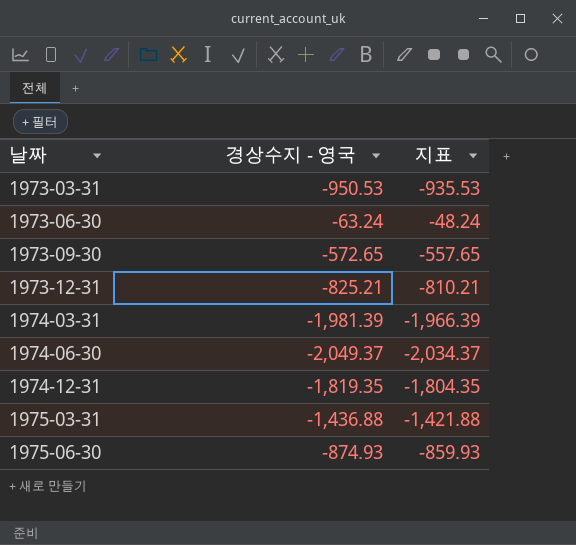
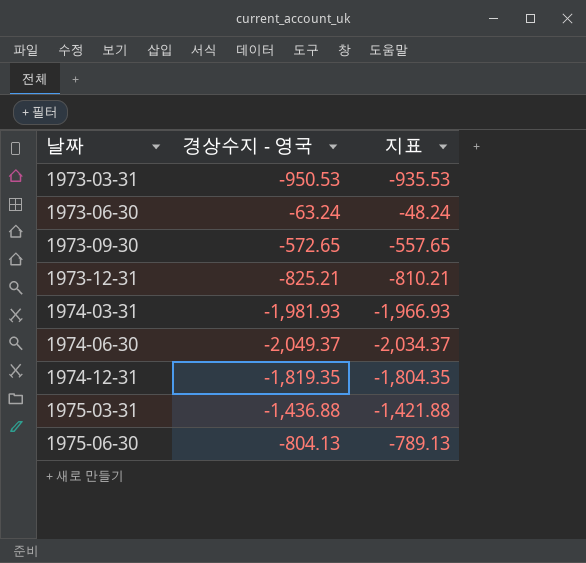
1974-03-31 | 경상수지 - 영국: -1,981.39 -> -1,981.93
1974-03-31 | 지표: -1,966.39 -> -1,966.93
1975-06-30 | 경상수지 - 영국: -874.93 -> -804.13
1975-06-30 | 지표: -859.93 -> -789.13

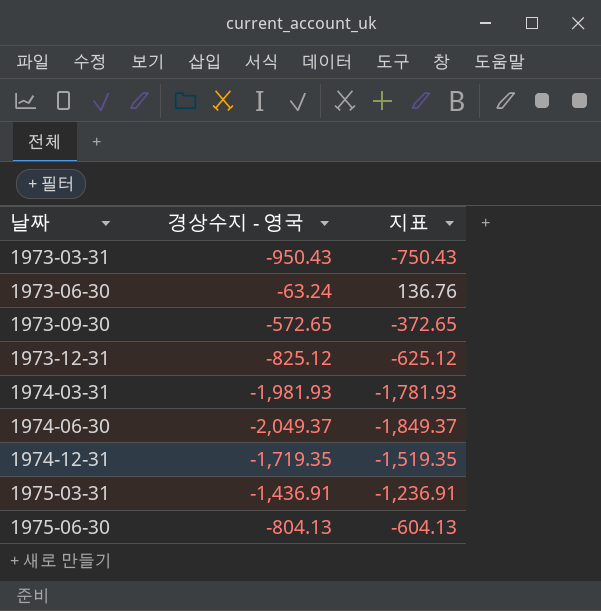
column 지표 | formula: [경상수지 - 영국] + 15 -> [경상수지 - 영국] + 200
1973-03-31 | 경상수지 - 영국: -950.53 -> -950.43
1973-12-31 | 경상수지 - 영국: -825.21 -> -825.12
1974-12-31 | 경상수지 - 영국: -1,819.35 -> -1,719.35
1975-03-31 | 경상수지 - 영국: -1,436.88 -> -1,436.91

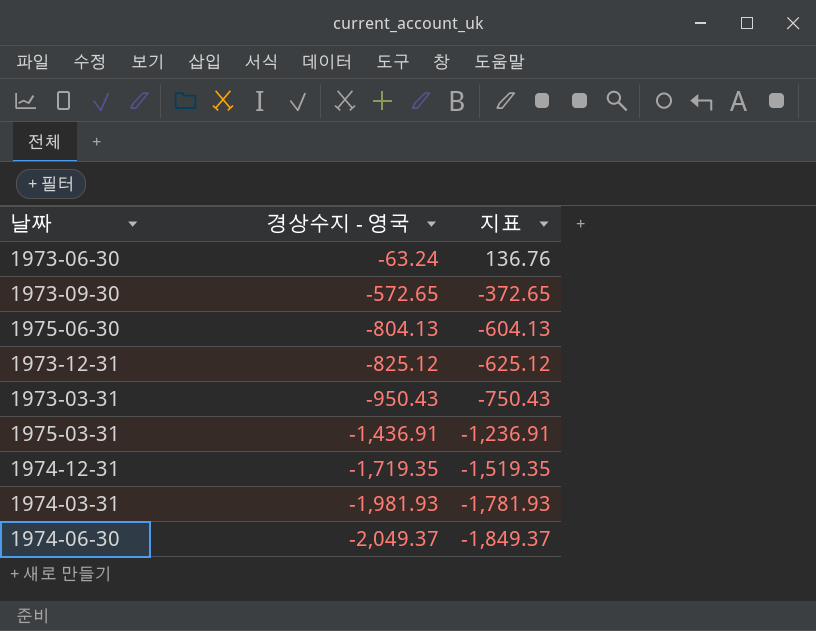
row order: 날짜 ascending -> 경상수지 - 영국 descending

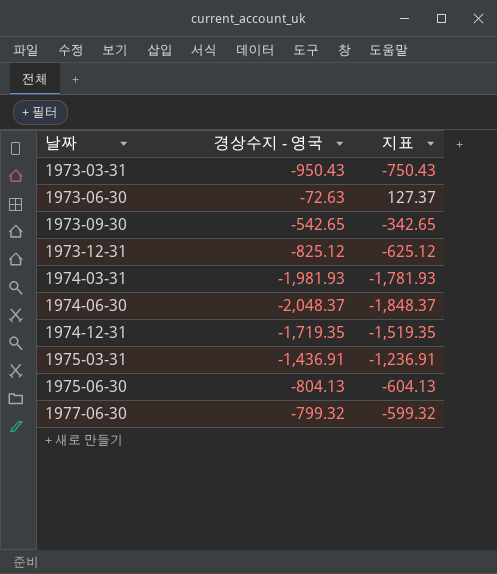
row order: 경상수지 - 영국 descending -> 날짜 ascending
1973-06-30 | 경상수지 - 영국: -63.24 -> -72.63
1973-06-30 | 지표: 136.76 -> 127.37
1973-09-30 | 경상수지 - 영국: -572.65 -> -542.65
1973-09-30 | 지표: -372.65 -> -342.65
1974-06-30 | 경상수지 - 영국: -2,049.37 -> -2,048.37
1974-06-30 | 지표: -1,849.37 -> -1,848.37
row 1977-06-30: none -> -799.32 | -599.32

